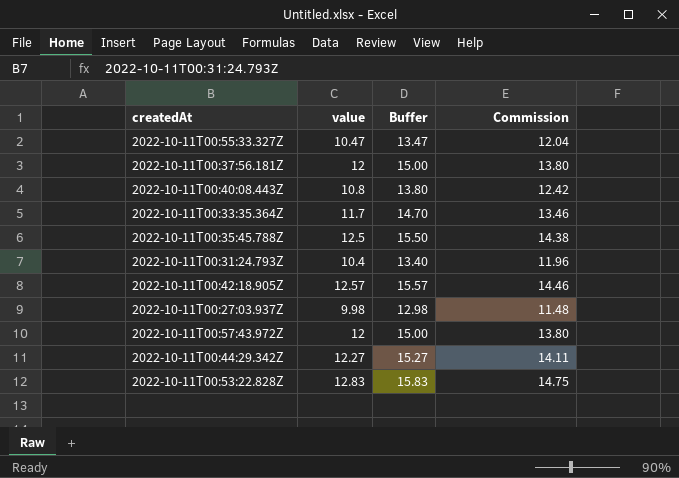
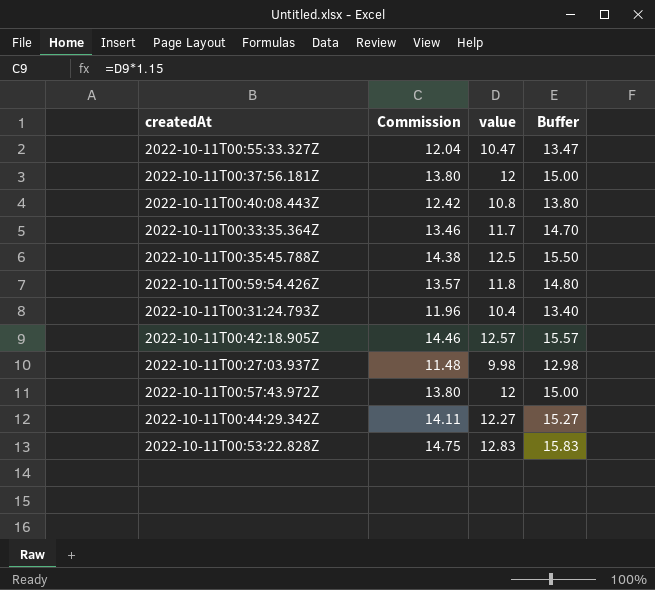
column Commission | position: 4 -> 2
row 2022-10-11T00:59:54.426Z: none -> 13.57 | 11.8 | 14.80

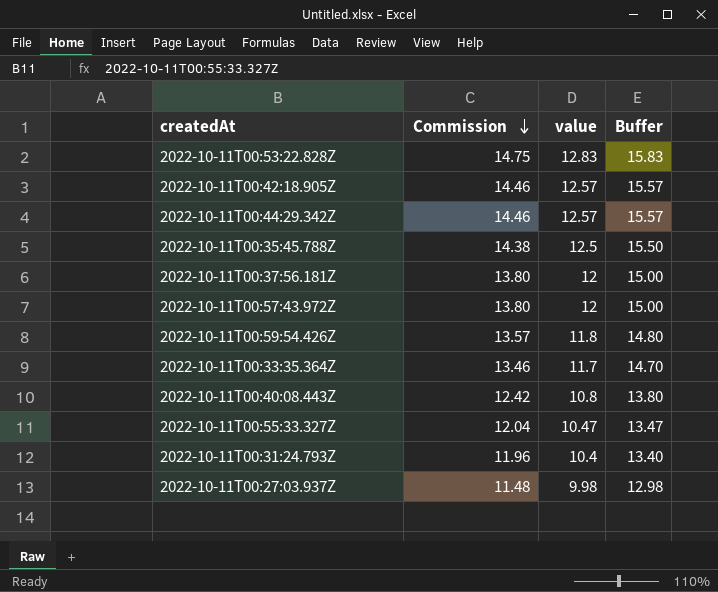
row order: none -> Commission descending
2022-10-11T00:44:29.342Z | Commission: 14.11 -> 14.46
2022-10-11T00:44:29.342Z | value: 12.27 -> 12.57
2022-10-11T00:44:29.342Z | Buffer: 15.27 -> 15.57

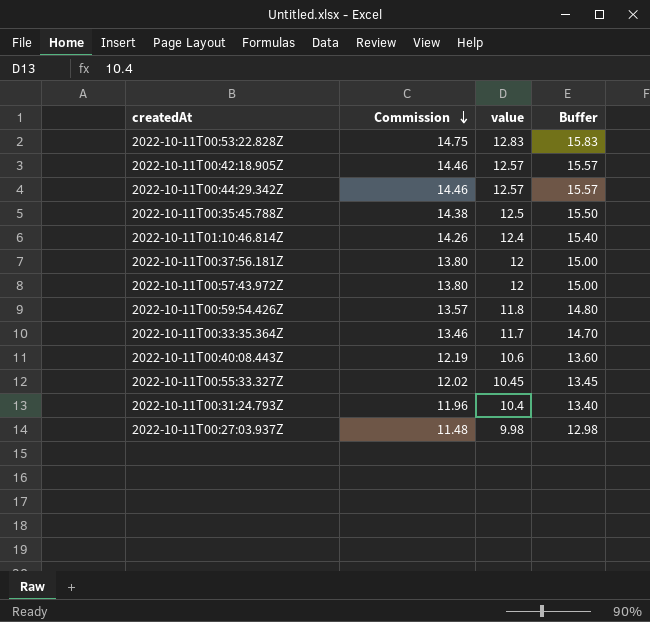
row 2022-10-11T01:10:46.814Z: none -> 14.26 | 12.4 | 15.40
2022-10-11T00:40:08.443Z | Commission: 12.42 -> 12.19
2022-10-11T00:40:08.443Z | value: 10.8 -> 10.6
2022-10-11T00:40:08.443Z | Buffer: 13.80 -> 13.60
2022-10-11T00:55:33.327Z | Commission: 12.04 -> 12.02
2022-10-11T00:55:33.327Z | value: 10.47 -> 10.45
2022-10-11T00:55:33.327Z | Buffer: 13.47 -> 13.45

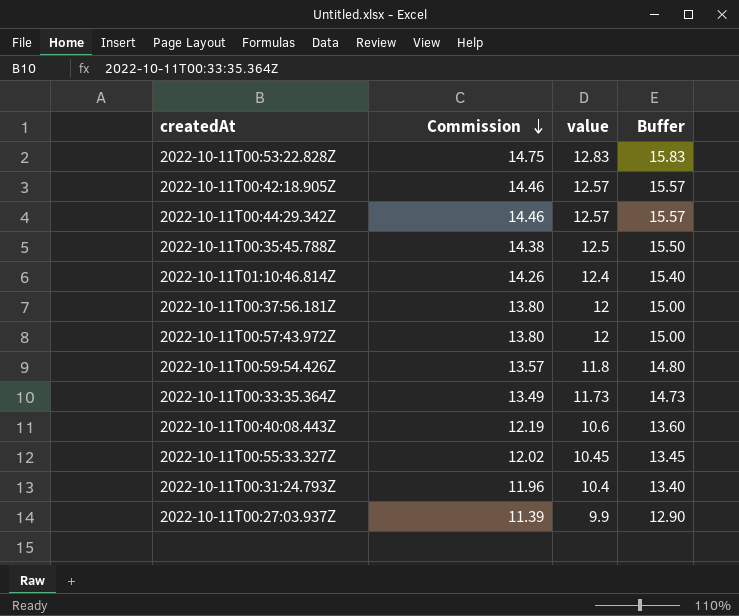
2022-10-11T00:33:35.364Z | Commission: 13.46 -> 13.49
2022-10-11T00:33:35.364Z | value: 11.7 -> 11.73
2022-10-11T00:33:35.364Z | Buffer: 14.70 -> 14.73
2022-10-11T00:27:03.937Z | Commission: 11.48 -> 11.39
2022-10-11T00:27:03.937Z | value: 9.98 -> 9.9
2022-10-11T00:27:03.937Z | Buffer: 12.98 -> 12.90

